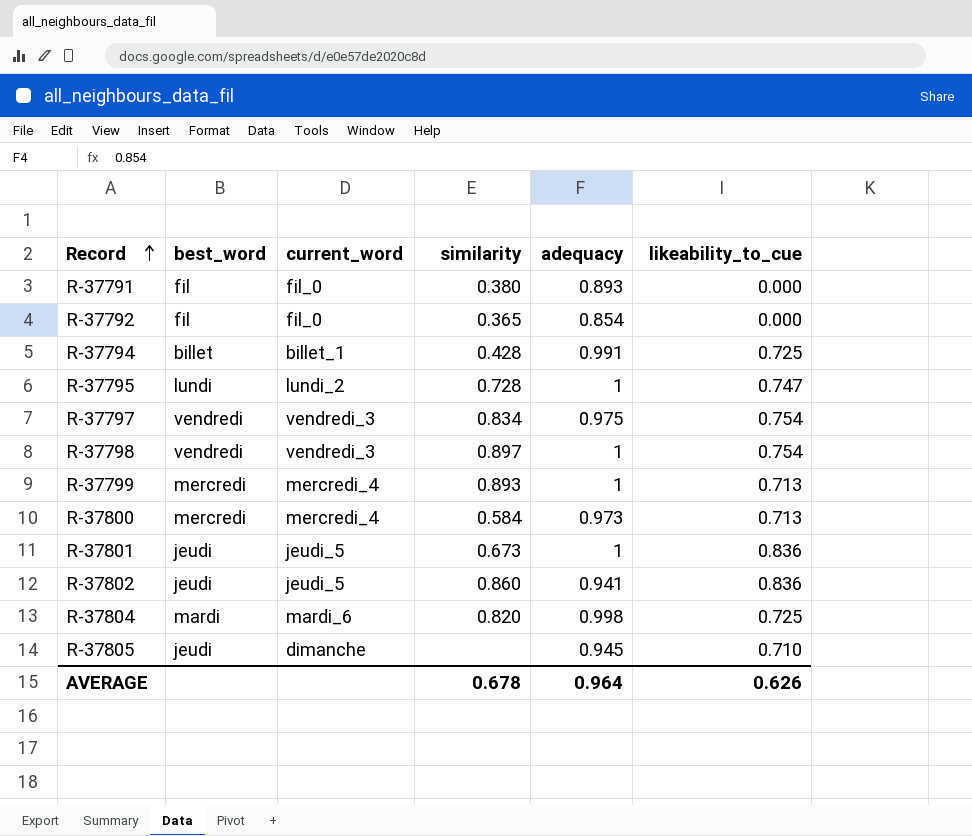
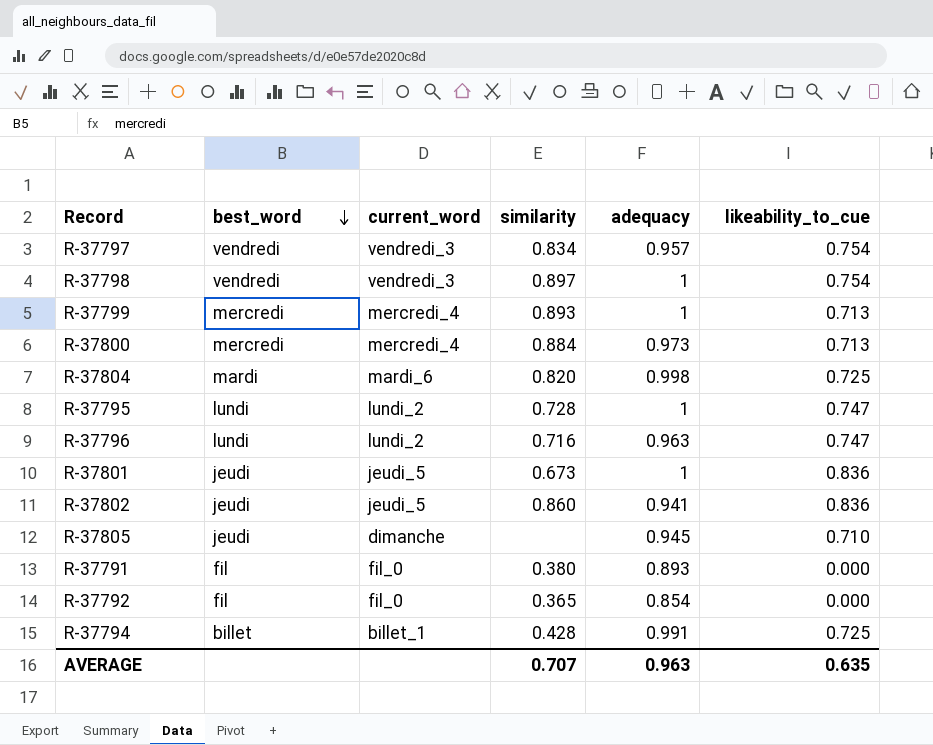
row order: Record ascending -> best_word descending
R-37797 | adequacy: 0.975 -> 0.957
R-37800 | similarity: 0.584 -> 0.884
row R-37796: none -> lundi | lundi_2 | 0.716 | 0.963 | 0.747
AVERAGE | similarity: 0.678 -> 0.707
AVERAGE | adequacy: 0.964 -> 0.963
AVERAGE | likeability_to_cue: 0.626 -> 0.635

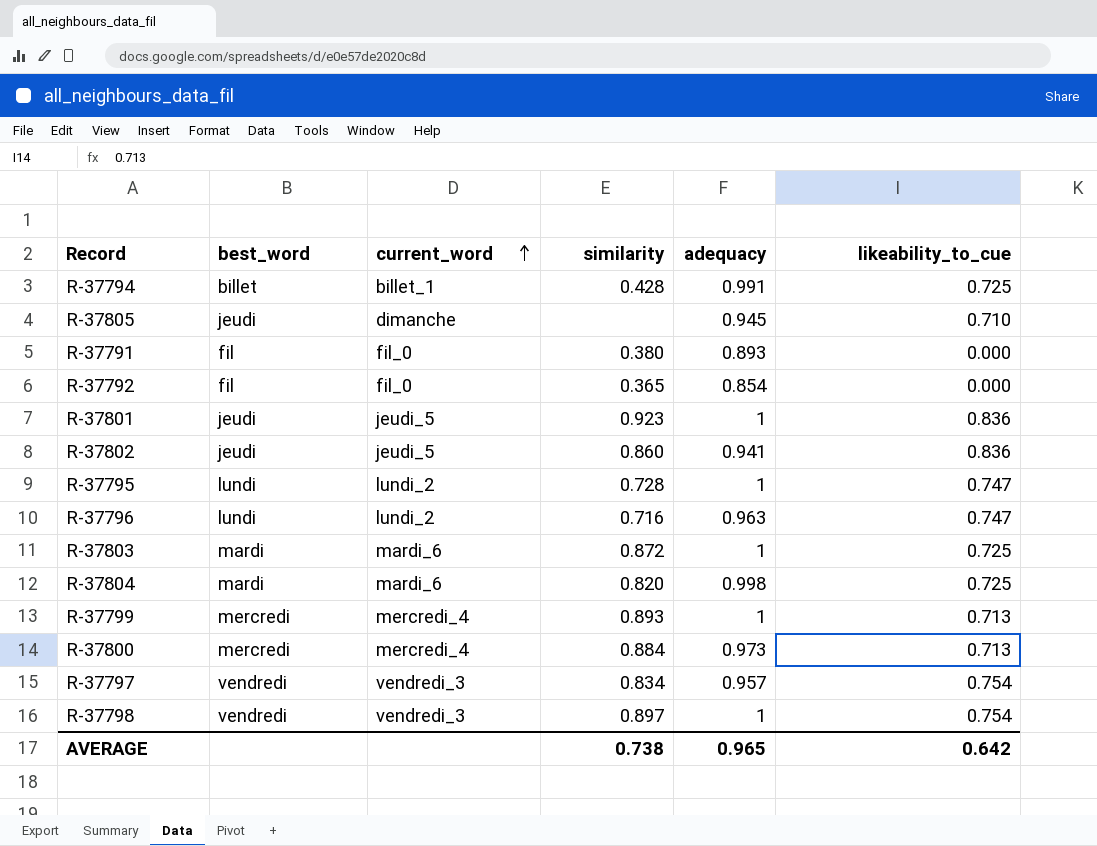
row order: best_word descending -> current_word ascending
R-37801 | similarity: 0.673 -> 0.923
row R-37803: none -> mardi | mardi_6 | 0.872 | 1 | 0.725
AVERAGE | similarity: 0.707 -> 0.738
AVERAGE | adequacy: 0.963 -> 0.965
AVERAGE | likeability_to_cue: 0.635 -> 0.642

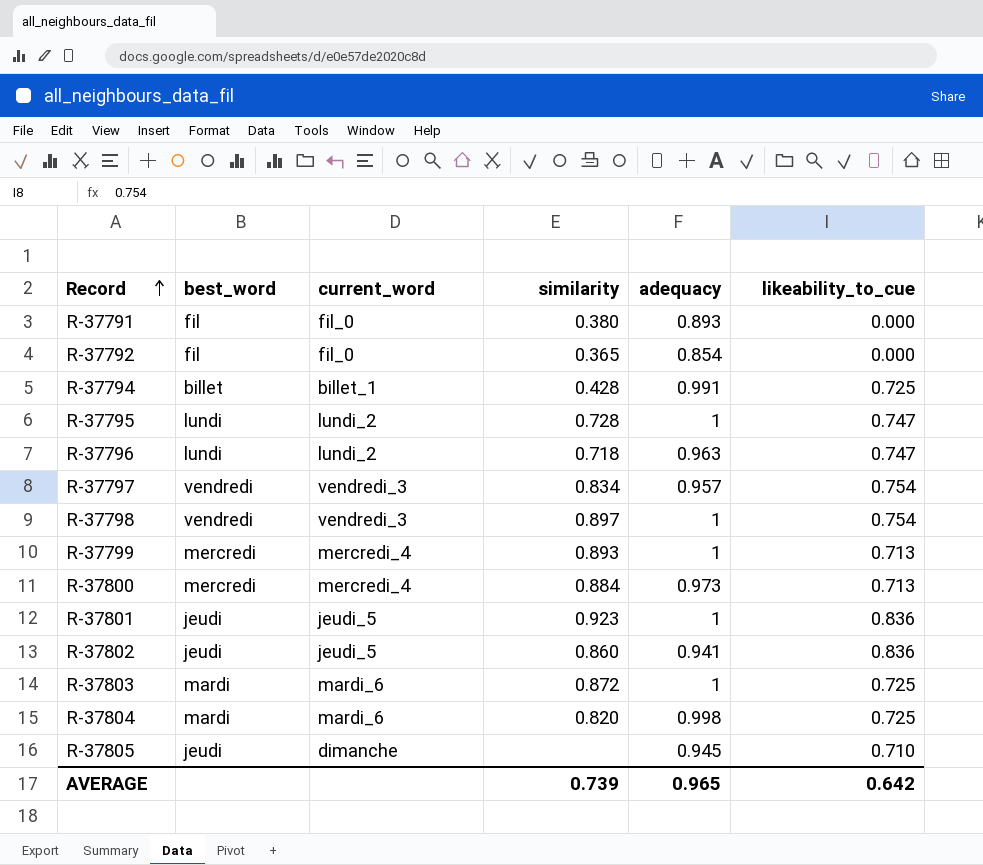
row order: current_word ascending -> Record ascending
R-37796 | similarity: 0.716 -> 0.718
AVERAGE | similarity: 0.738 -> 0.739

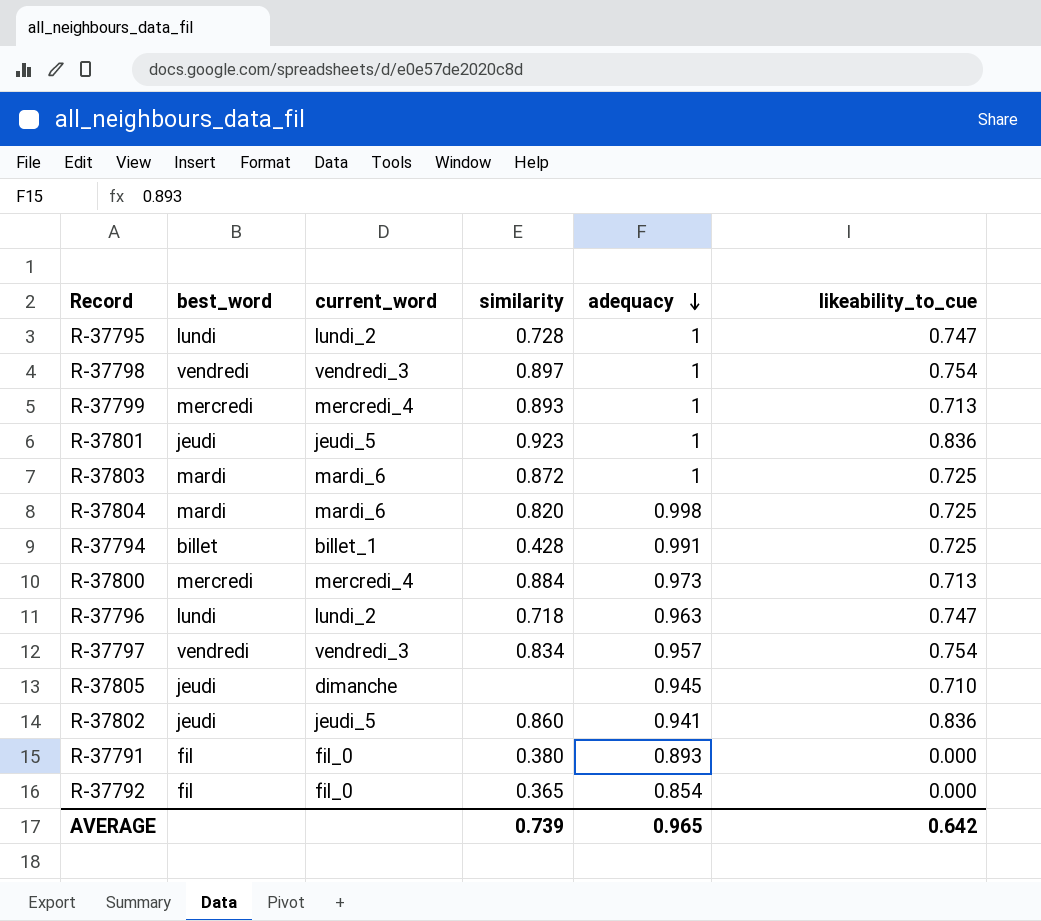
row order: Record ascending -> adequacy descending

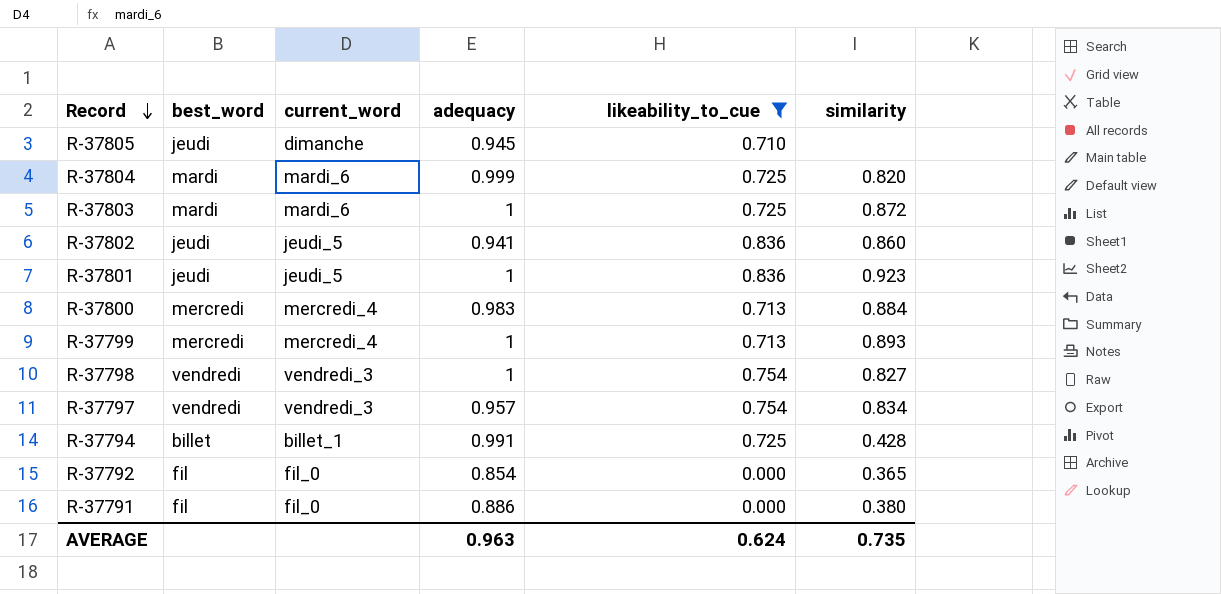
filter: none -> likeability_to_cue != 0.747
row order: adequacy descending -> Record descending
column similarity | position: 4 -> 6
R-37804 | adequacy: 0.998 -> 0.999
R-37800 | adequacy: 0.973 -> 0.983
R-37798 | similarity: 0.897 -> 0.827
R-37791 | adequacy: 0.893 -> 0.886
AVERAGE | adequacy: 0.965 -> 0.963
AVERAGE | likeability_to_cue: 0.642 -> 0.624
AVERAGE | similarity: 0.739 -> 0.735

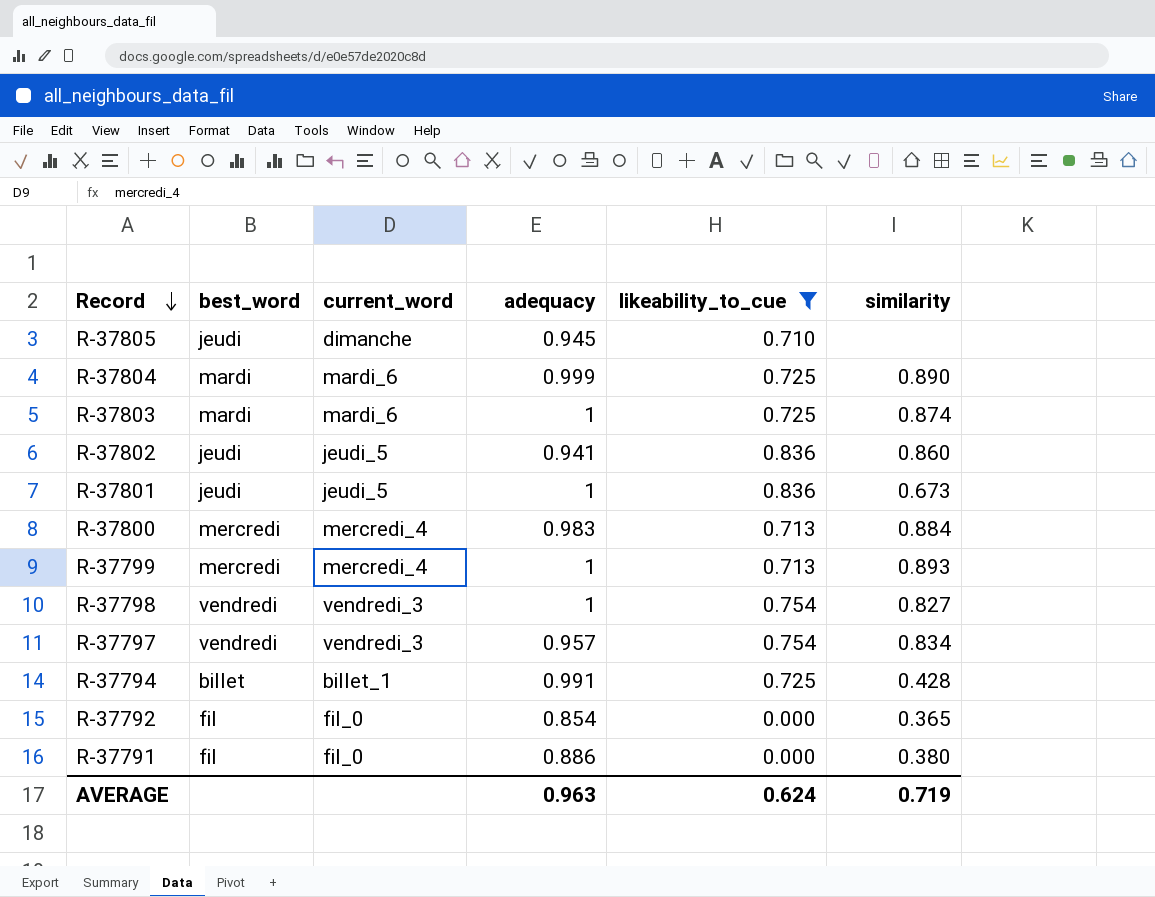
R-37804 | similarity: 0.820 -> 0.890
R-37803 | similarity: 0.872 -> 0.874
R-37801 | similarity: 0.923 -> 0.673
AVERAGE | similarity: 0.735 -> 0.719

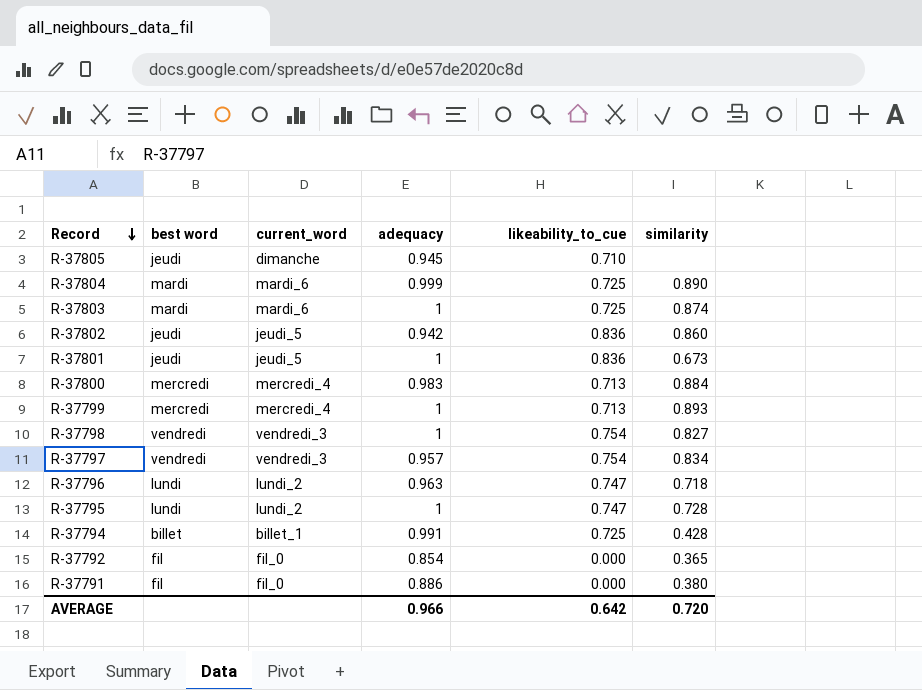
filter: likeability_to_cue != 0.747 -> none
column name: best_word -> best word
R-37802 | adequacy: 0.941 -> 0.942
AVERAGE | adequacy: 0.963 -> 0.966
AVERAGE | likeability_to_cue: 0.624 -> 0.642
AVERAGE | similarity: 0.719 -> 0.720

